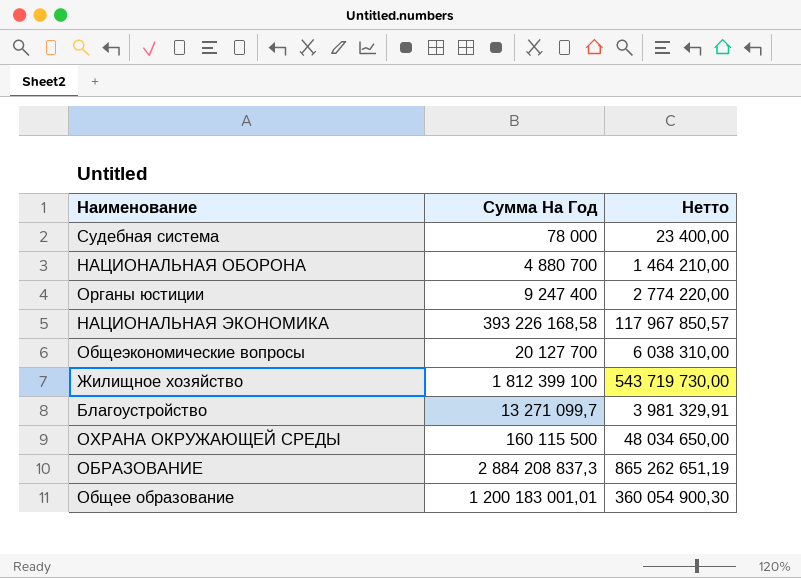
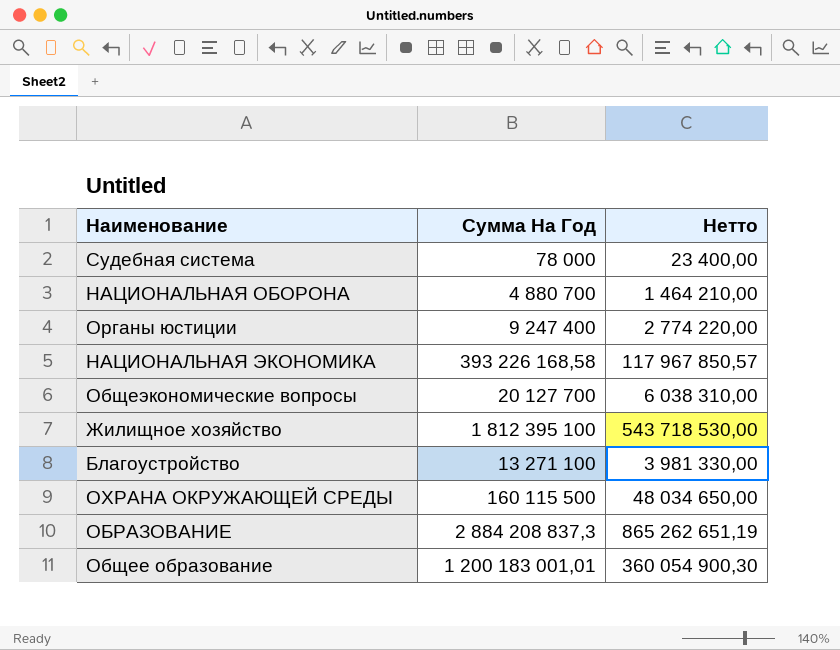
Жилищное хозяйство | Сумма На Год: 1 812 399 100 -> 1 812 395 100
Жилищное хозяйство | Нетто: 543 719 730,00 -> 543 718 530,00
Благоустройство | Сумма На Год: 13 271 099,7 -> 13 271 100
Благоустройство | Нетто: 3 981 329,91 -> 3 981 330,00

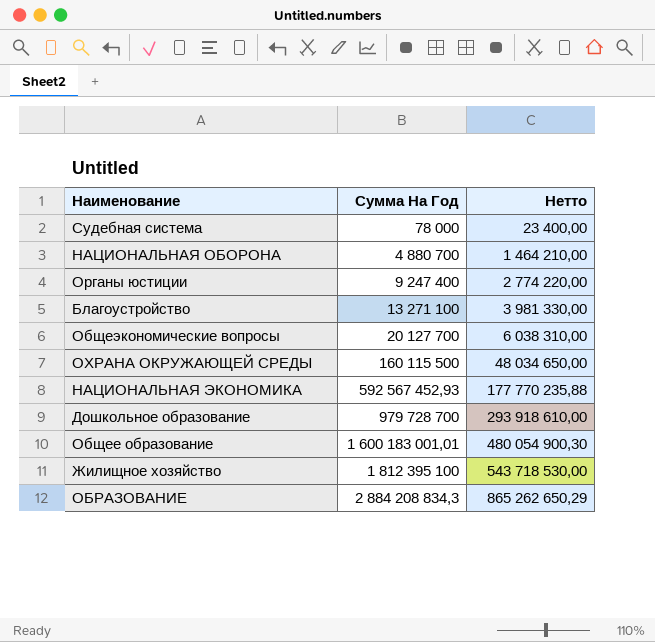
row order: none -> Сумма На Год ascending
НАЦИОНАЛЬНАЯ ЭКОНОМИКА | Сумма На Год: 393 226 168,58 -> 592 567 452,93
НАЦИОНАЛЬНАЯ ЭКОНОМИКА | Нетто: 117 967 850,57 -> 177 770 235,88
row Дошкольное образование: none -> 979 728 700 | 293 918 610,00
Общее образование | Сумма На Год: 1 200 183 001,01 -> 1 600 183 001,01
Общее образование | Нетто: 360 054 900,30 -> 480 054 900,30
ОБРАЗОВАНИЕ | Сумма На Год: 2 884 208 837,3 -> 2 884 208 834,3
ОБРАЗОВАНИЕ | Нетто: 865 262 651,19 -> 865 262 650,29

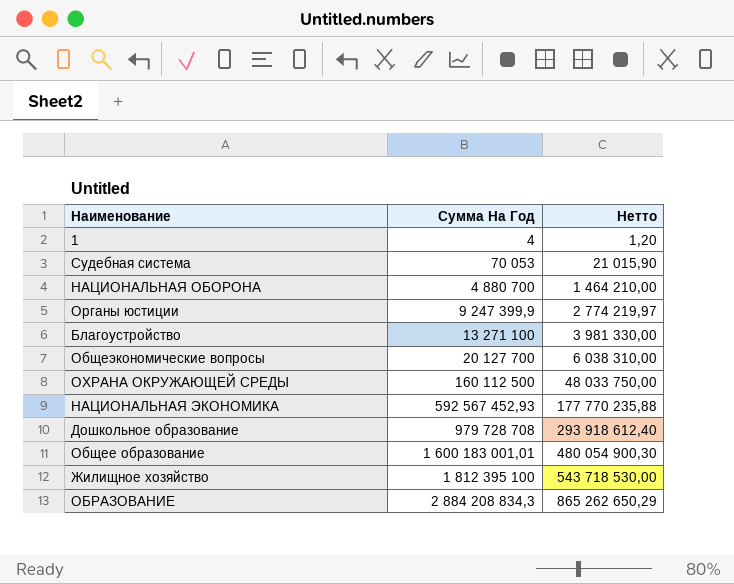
row 1: none -> 4 | 1,20
Судебная система | Сумма На Год: 78 000 -> 70 053
Судебная система | Нетто: 23 400,00 -> 21 015,90
Органы юстиции | Сумма На Год: 9 247 400 -> 9 247 399,9
Органы юстиции | Нетто: 2 774 220,00 -> 2 774 219,97
ОХРАНА ОКРУЖАЮЩЕЙ СРЕДЫ | Сумма На Год: 160 115 500 -> 160 112 500
ОХРАНА ОКРУЖАЮЩЕЙ СРЕДЫ | Нетто: 48 034 650,00 -> 48 033 750,00
Дошкольное образование | Сумма На Год: 979 728 700 -> 979 728 708
Дошкольное образование | Нетто: 293 918 610,00 -> 293 918 612,40

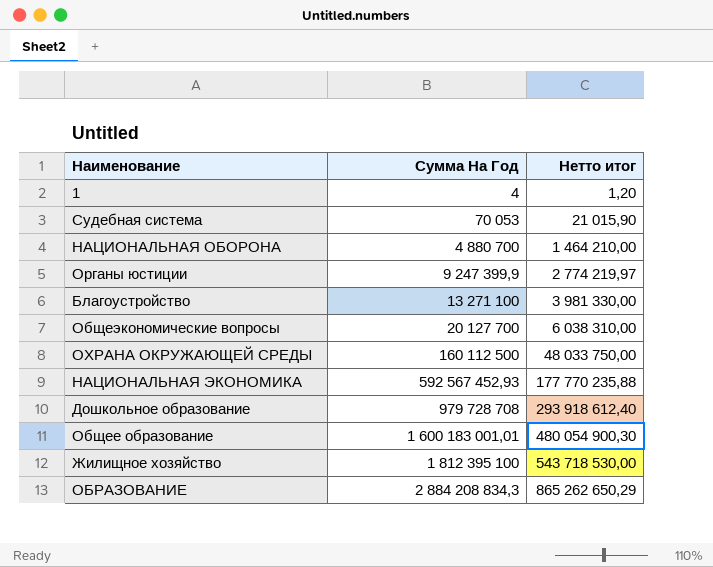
column name: Нетто -> Нетто итог

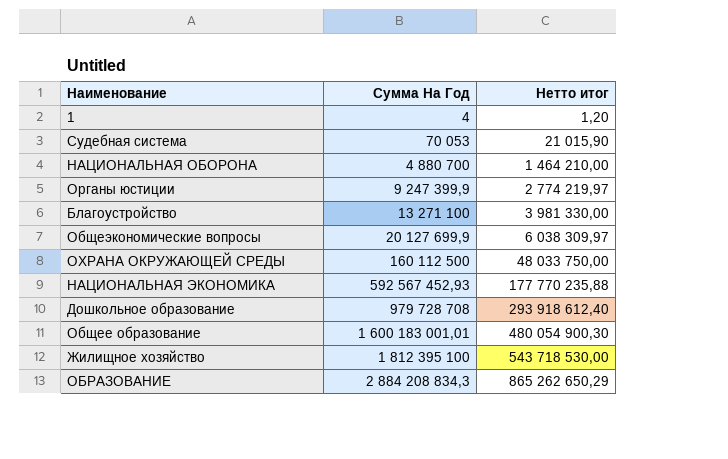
Общеэкономические вопросы | Сумма На Год: 20 127 700 -> 20 127 699,9
Общеэкономические вопросы | Нетто итог: 6 038 310,00 -> 6 038 309,97

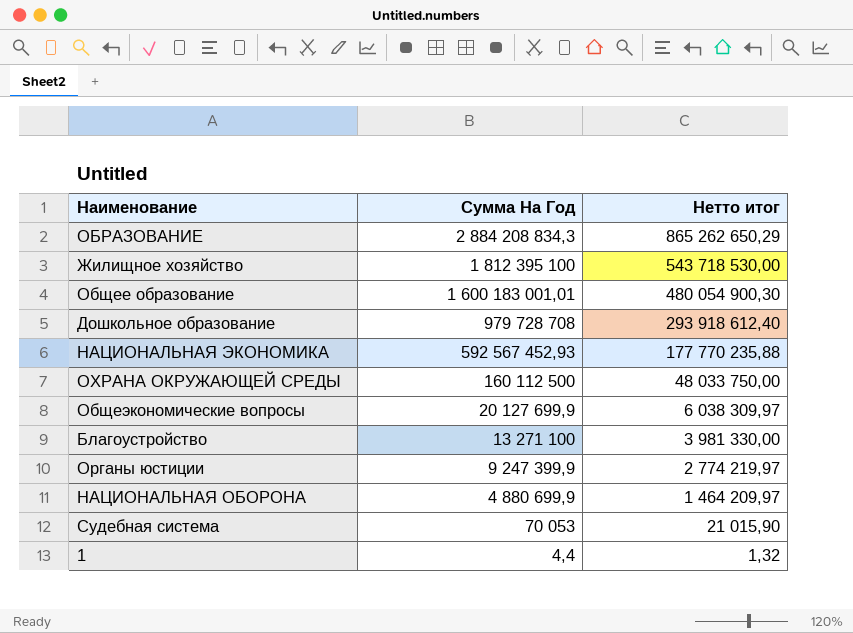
row order: Сумма На Год ascending -> Сумма На Год descending
НАЦИОНАЛЬНАЯ ОБОРОНА | Сумма На Год: 4 880 700 -> 4 880 699,9
НАЦИОНАЛЬНАЯ ОБОРОНА | Нетто итог: 1 464 210,00 -> 1 464 209,97
1 | Сумма На Год: 4 -> 4,4
1 | Нетто итог: 1,20 -> 1,32

